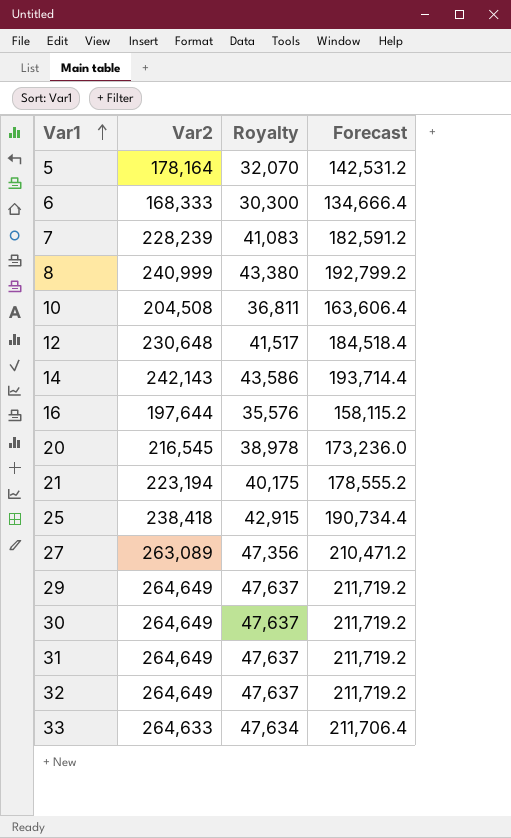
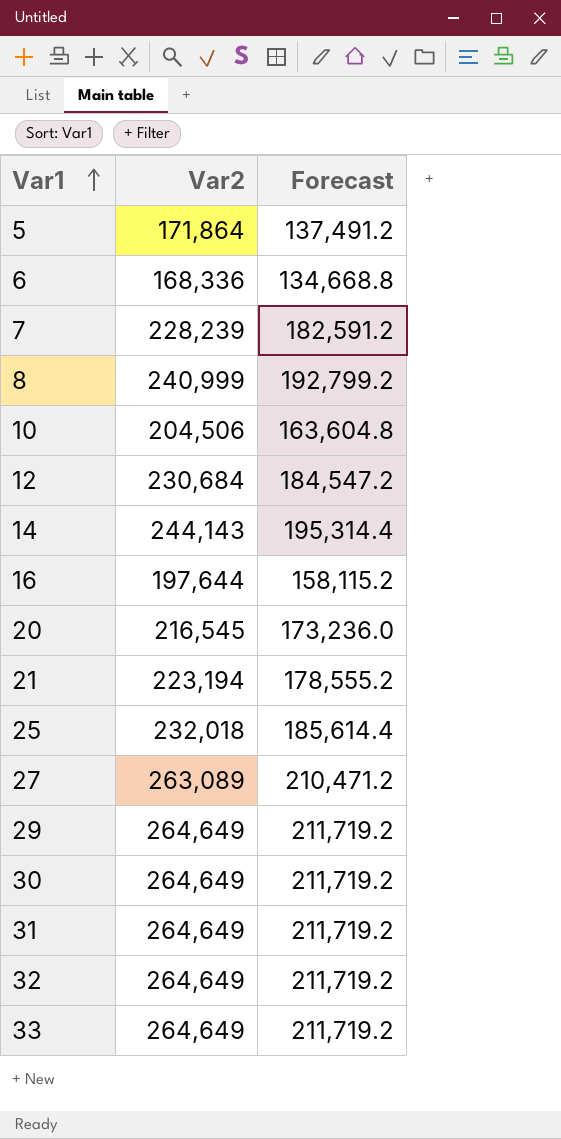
column Royalty | formula: [Var2] * 0.18 -> none
5 | Var2: 178,164 -> 171,864
5 | Forecast: 142,531.2 -> 137,491.2
6 | Var2: 168,333 -> 168,336
6 | Forecast: 134,666.4 -> 134,668.8
10 | Var2: 204,508 -> 204,506
10 | Forecast: 163,606.4 -> 163,604.8
12 | Var2: 230,648 -> 230,684
12 | Forecast: 184,518.4 -> 184,547.2
14 | Var2: 242,143 -> 244,143
14 | Forecast: 193,714.4 -> 195,314.4
25 | Var2: 238,418 -> 232,018
25 | Forecast: 190,734.4 -> 185,614.4
33 | Var2: 264,633 -> 264,649
33 | Forecast: 211,706.4 -> 211,719.2

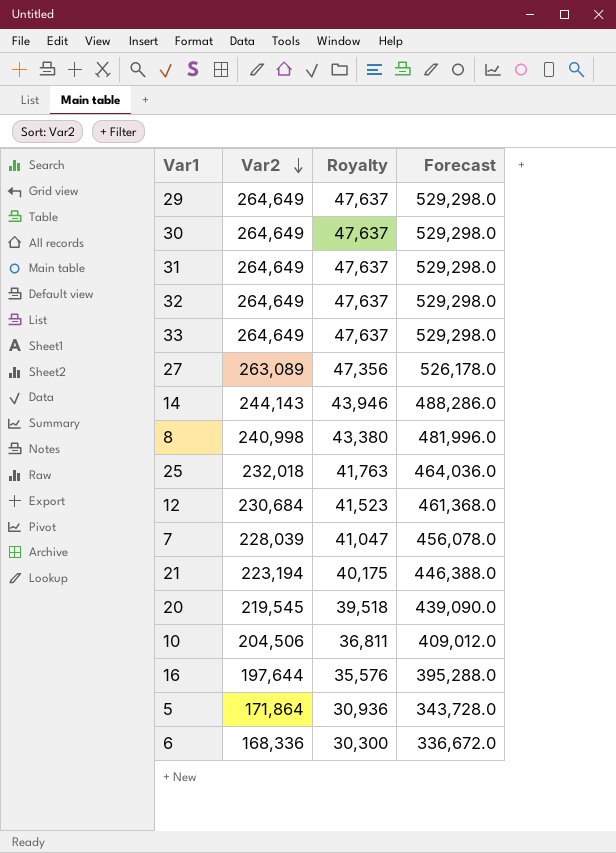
row order: Var1 ascending -> Var2 descending
column Royalty | formula: none -> [Var2] * 0.18
column Forecast | formula: [Var2] * 0.8 -> [Var2] * 2
8 | Var2: 240,999 -> 240,998
7 | Var2: 228,239 -> 228,039
20 | Var2: 216,545 -> 219,545

